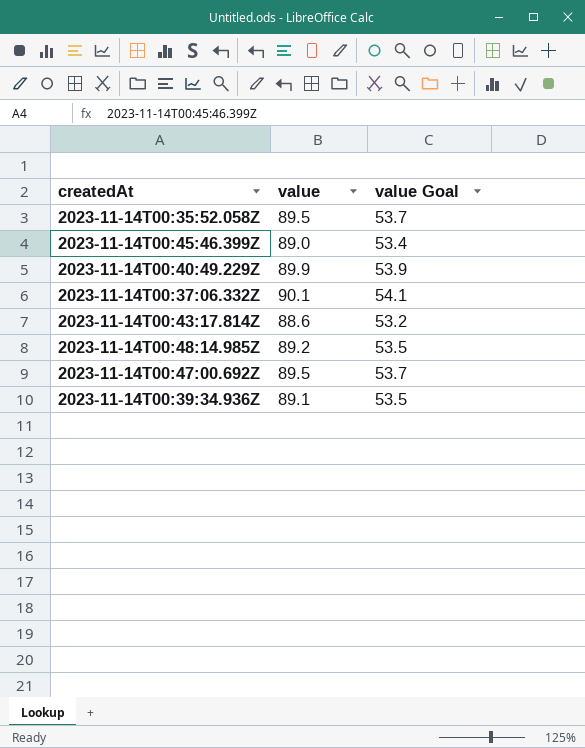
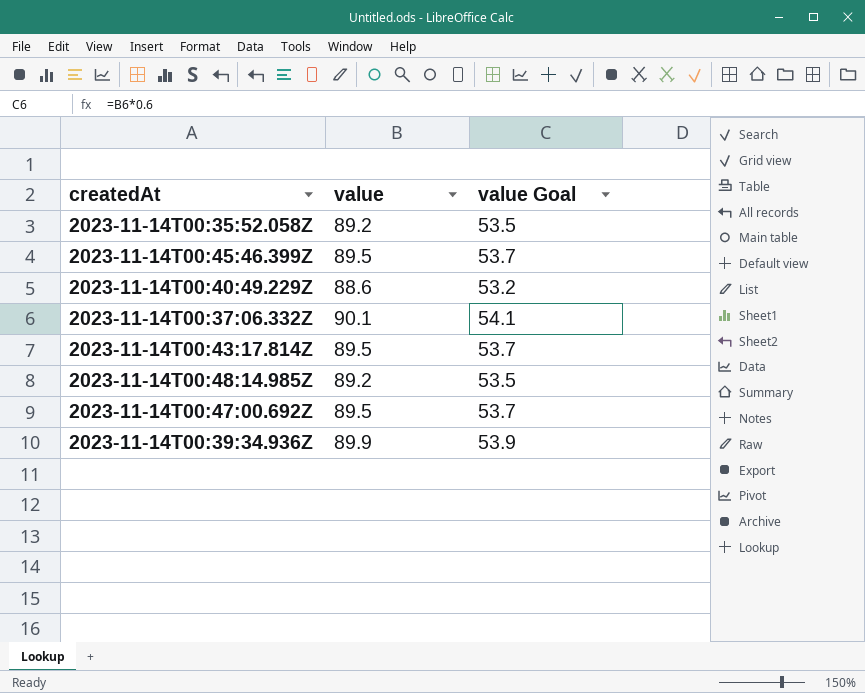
2023-11-14T00:35:52.058Z | value: 89.5 -> 89.2
2023-11-14T00:35:52.058Z | value Goal: 53.7 -> 53.5
2023-11-14T00:45:46.399Z | value: 89.0 -> 89.5
2023-11-14T00:45:46.399Z | value Goal: 53.4 -> 53.7
2023-11-14T00:40:49.229Z | value: 89.9 -> 88.6
2023-11-14T00:40:49.229Z | value Goal: 53.9 -> 53.2
2023-11-14T00:43:17.814Z | value: 88.6 -> 89.5
2023-11-14T00:43:17.814Z | value Goal: 53.2 -> 53.7
2023-11-14T00:39:34.936Z | value: 89.1 -> 89.9
2023-11-14T00:39:34.936Z | value Goal: 53.5 -> 53.9

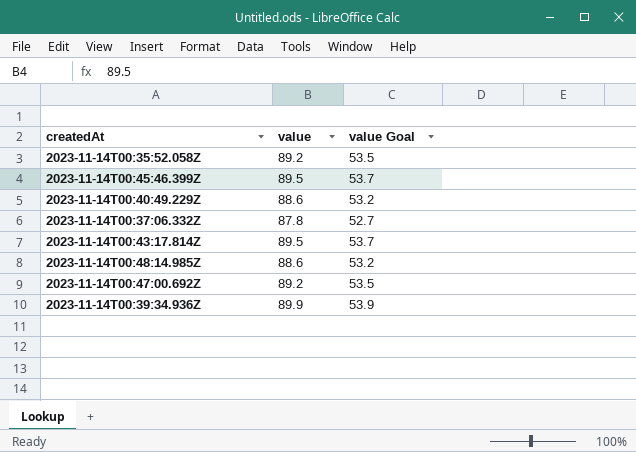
2023-11-14T00:37:06.332Z | value: 90.1 -> 87.8
2023-11-14T00:37:06.332Z | value Goal: 54.1 -> 52.7
2023-11-14T00:48:14.985Z | value: 89.2 -> 88.6
2023-11-14T00:48:14.985Z | value Goal: 53.5 -> 53.2
2023-11-14T00:47:00.692Z | value: 89.5 -> 89.2
2023-11-14T00:47:00.692Z | value Goal: 53.7 -> 53.5

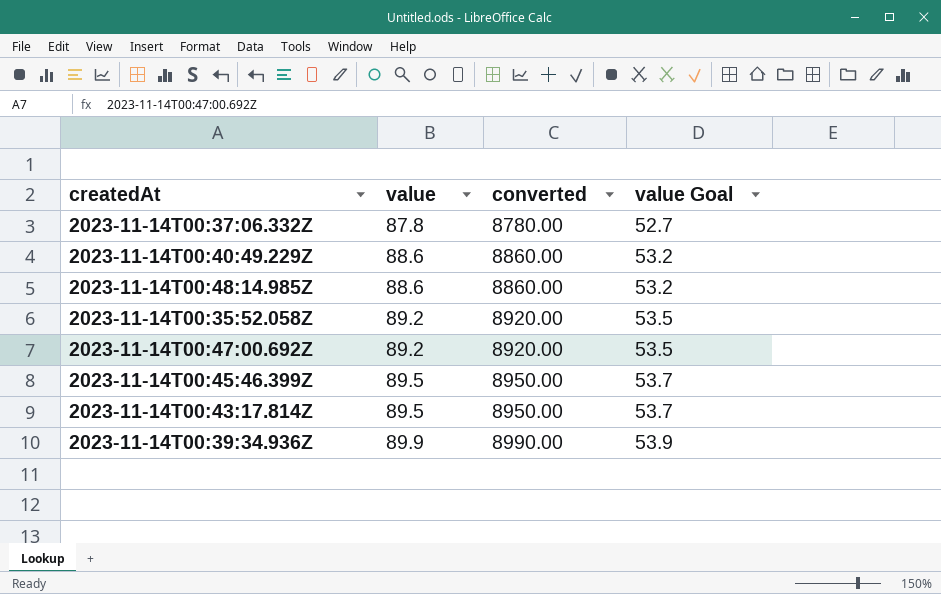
row order: none -> value ascending
column converted | formula: none -> [value] * 100

